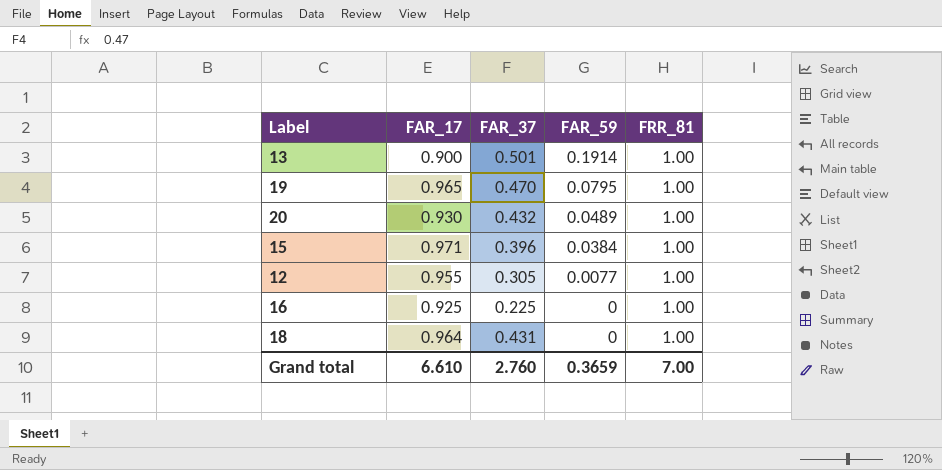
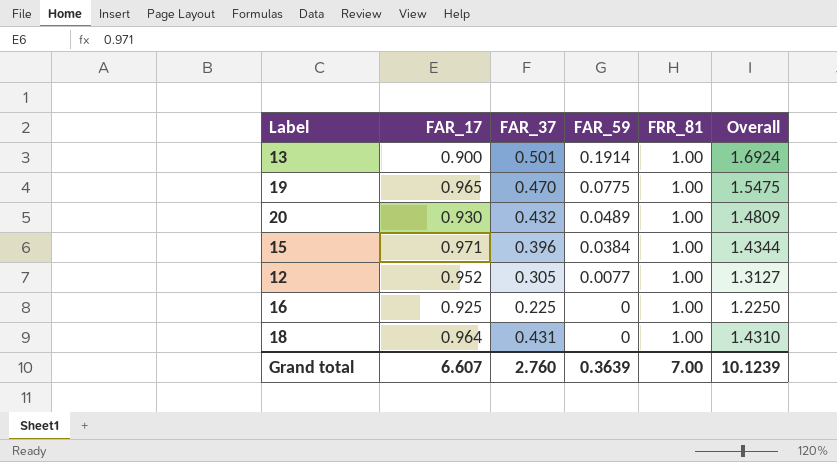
column Overall | formula: none -> [FAR_37] + [FAR_59] + [FRR_81]
19 | FAR_59: 0.0795 -> 0.0775
12 | FAR_17: 0.955 -> 0.952
Grand total | FAR_17: 6.610 -> 6.607
Grand total | FAR_59: 0.3659 -> 0.3639

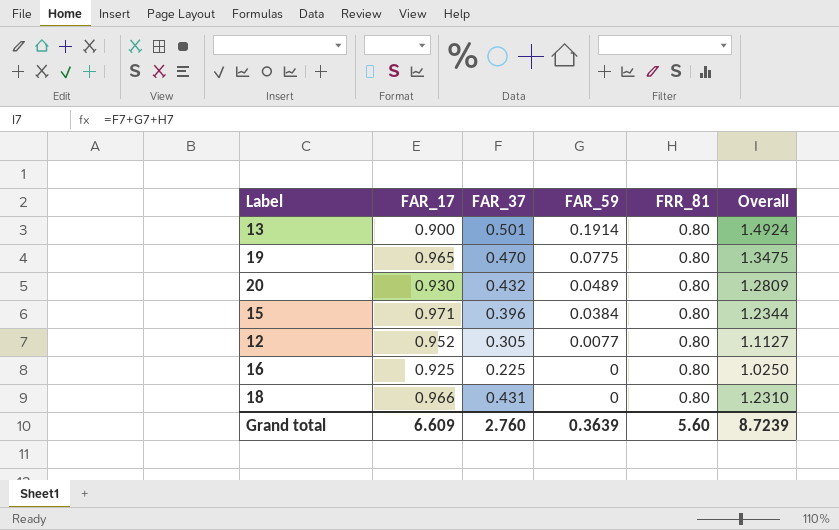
13 | FRR_81: 1.00 -> 0.80
13 | Overall: 1.6924 -> 1.4924
19 | FRR_81: 1.00 -> 0.80
19 | Overall: 1.5475 -> 1.3475
20 | FRR_81: 1.00 -> 0.80
20 | Overall: 1.4809 -> 1.2809
15 | FRR_81: 1.00 -> 0.80
15 | Overall: 1.4344 -> 1.2344
12 | FRR_81: 1.00 -> 0.80
12 | Overall: 1.3127 -> 1.1127
16 | FRR_81: 1.00 -> 0.80
16 | Overall: 1.2250 -> 1.0250
18 | FAR_17: 0.964 -> 0.966
18 | FRR_81: 1.00 -> 0.80
18 | Overall: 1.4310 -> 1.2310
Grand total | FAR_17: 6.607 -> 6.609
Grand total | FRR_81: 7.00 -> 5.60
Grand total | Overall: 10.1239 -> 8.7239

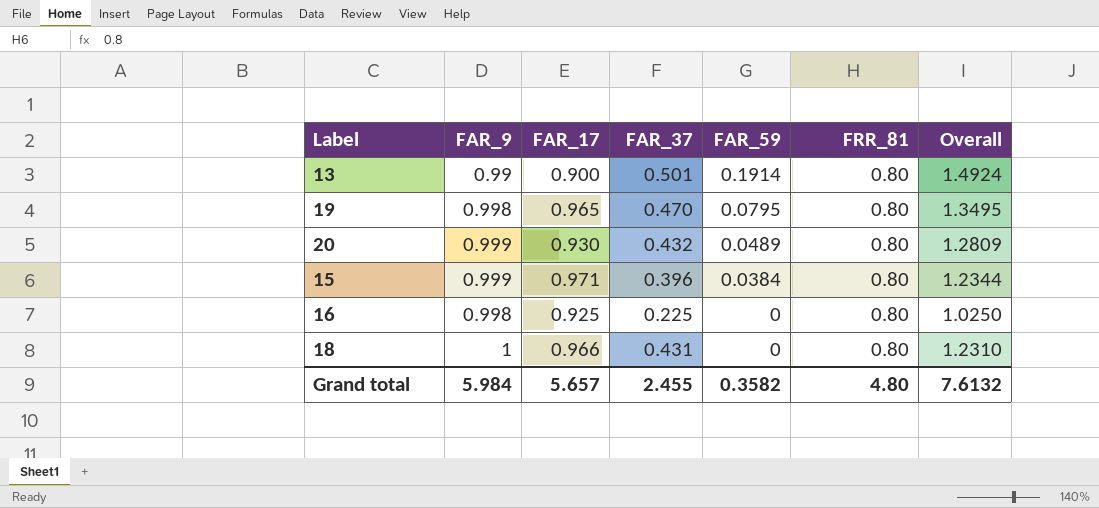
column FAR_9 | position: none -> 2
row 12: 0.952 | 0.305 | 0.0077 | 0.80 | 1.1127 -> none
19 | FAR_59: 0.0775 -> 0.0795
19 | Overall: 1.3475 -> 1.3495
Grand total | FAR_17: 6.609 -> 5.657
Grand total | FAR_37: 2.760 -> 2.455
Grand total | FAR_59: 0.3639 -> 0.3582
Grand total | FRR_81: 5.60 -> 4.80
Grand total | Overall: 8.7239 -> 7.6132

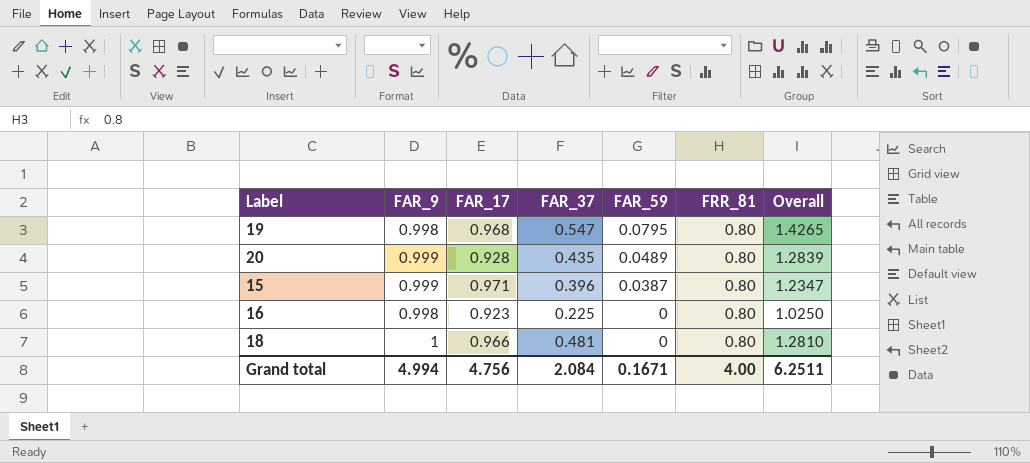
row 13: 0.99 | 0.900 | 0.501 | 0.1914 | 0.80 | 1.4924 -> none
19 | FAR_17: 0.965 -> 0.968
19 | FAR_37: 0.470 -> 0.547
19 | Overall: 1.3495 -> 1.4265
20 | FAR_17: 0.930 -> 0.928
20 | FAR_37: 0.432 -> 0.435
20 | Overall: 1.2809 -> 1.2839
15 | FAR_59: 0.0384 -> 0.0387
15 | Overall: 1.2344 -> 1.2347
16 | FAR_17: 0.925 -> 0.923
18 | FAR_37: 0.431 -> 0.481
18 | Overall: 1.2310 -> 1.2810
Grand total | FAR_9: 5.984 -> 4.994
Grand total | FAR_17: 5.657 -> 4.756
Grand total | FAR_37: 2.455 -> 2.084
Grand total | FAR_59: 0.3582 -> 0.1671
Grand total | FRR_81: 4.80 -> 4.00
Grand total | Overall: 7.6132 -> 6.2511

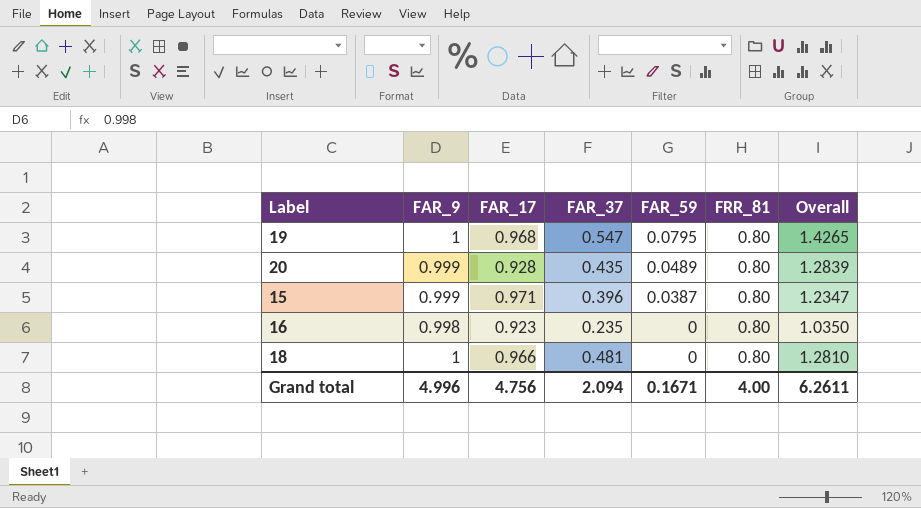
19 | FAR_9: 0.998 -> 1
16 | FAR_37: 0.225 -> 0.235
16 | Overall: 1.0250 -> 1.0350
Grand total | FAR_9: 4.994 -> 4.996
Grand total | FAR_37: 2.084 -> 2.094
Grand total | Overall: 6.2511 -> 6.2611

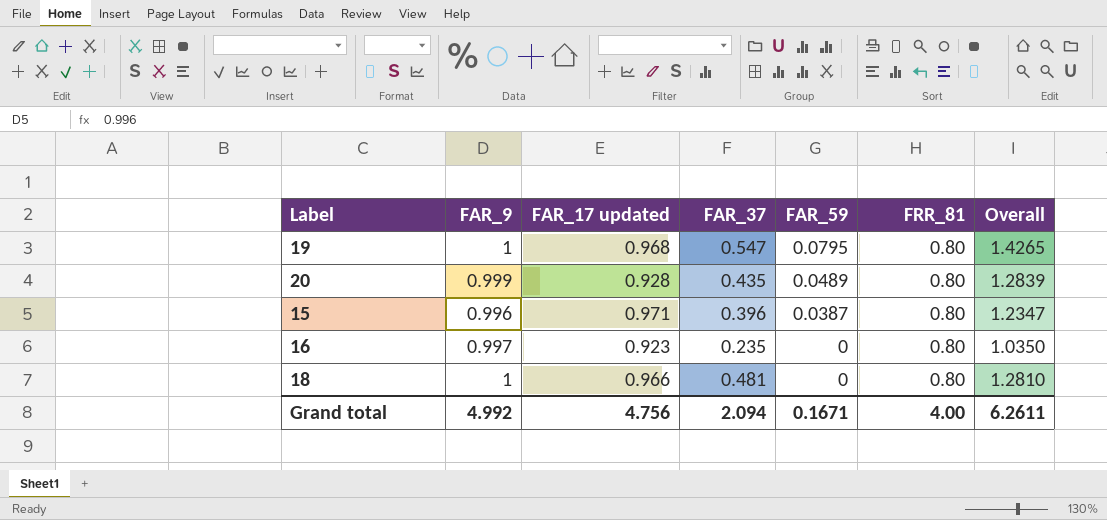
column name: FAR_17 -> FAR_17 updated
15 | FAR_9: 0.999 -> 0.996
16 | FAR_9: 0.998 -> 0.997
Grand total | FAR_9: 4.996 -> 4.992

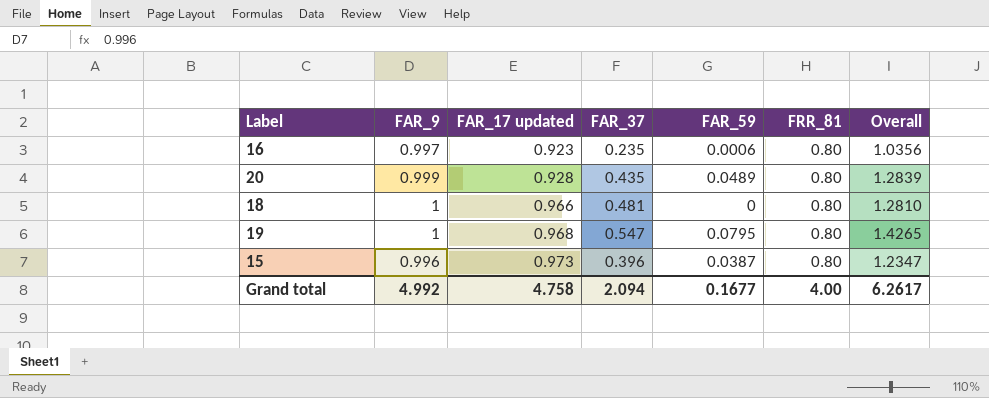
row order: FAR_59 descending -> FAR_17 updated ascending
16 | FAR_59: 0 -> 0.0006
16 | Overall: 1.0350 -> 1.0356
15 | FAR_17 updated: 0.971 -> 0.973
Grand total | FAR_17 updated: 4.756 -> 4.758
Grand total | FAR_59: 0.1671 -> 0.1677
Grand total | Overall: 6.2611 -> 6.2617

